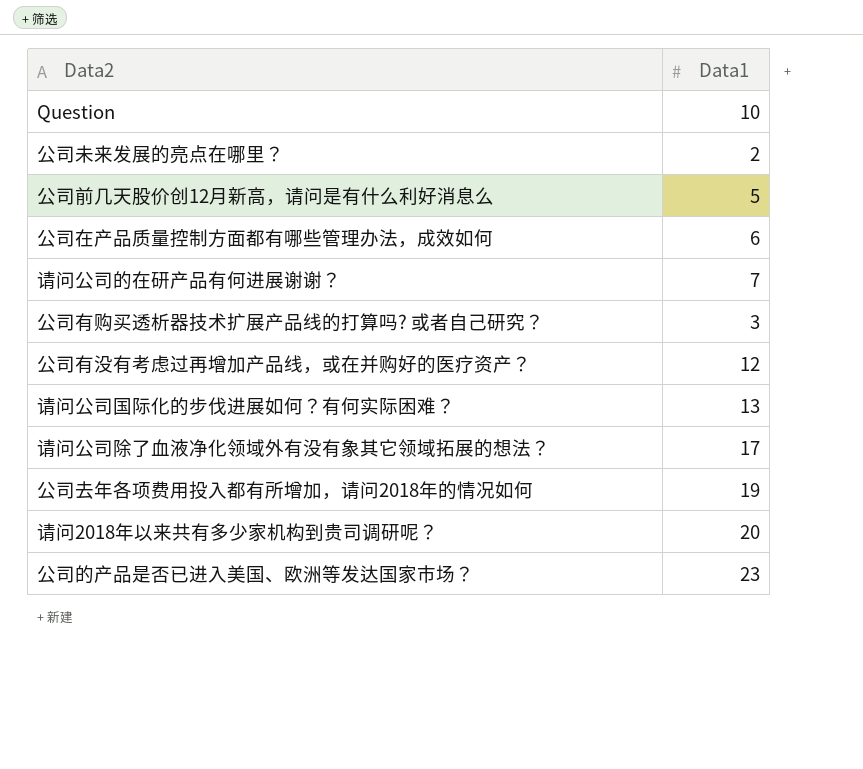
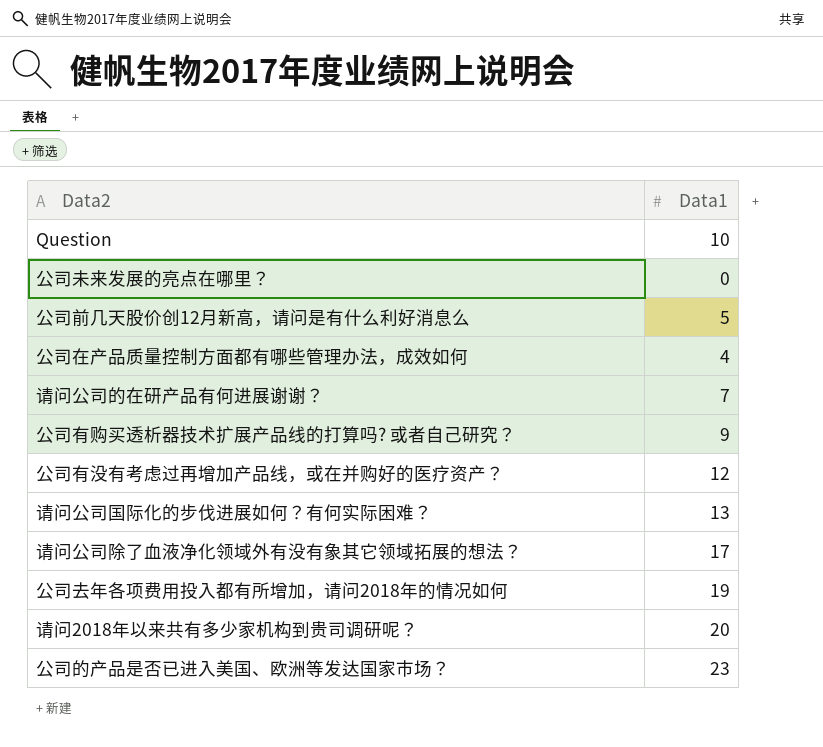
公司未来发展的亮点在哪里？ | Data1: 2 -> 0
公司在产品质量控制方面都有哪些管理办法，成效如何 | Data1: 6 -> 4
公司有购买透析器技术扩展产品线的打算吗? 或者自己研究？ | Data1: 3 -> 9

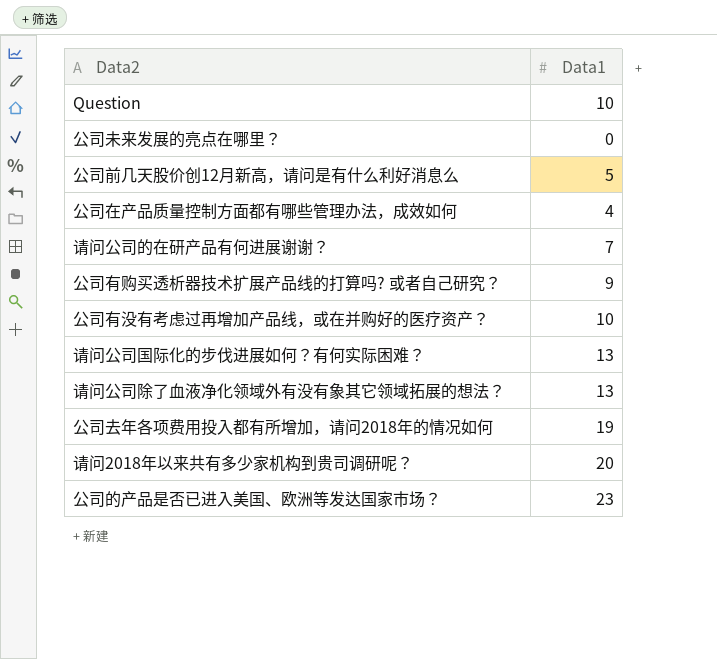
公司有没有考虑过再增加产品线，或在并购好的医疗资产？ | Data1: 12 -> 10
请问公司除了血液净化领域外有没有象其它领域拓展的想法？ | Data1: 17 -> 13

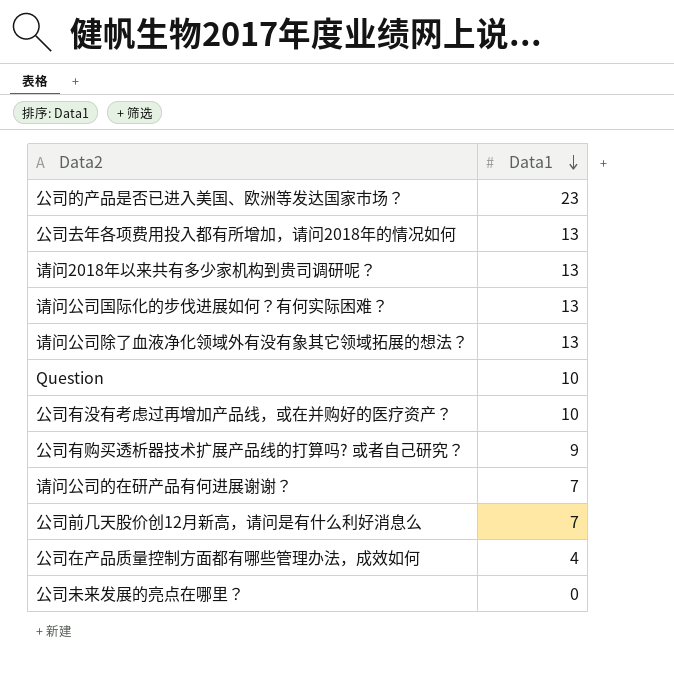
row order: none -> Data1 descending
公司去年各项费用投入都有所增加，请问2018年的情况如何 | Data1: 19 -> 13
请问2018年以来共有多少家机构到贵司调研呢？ | Data1: 20 -> 13
公司前几天股价创12月新高，请问是有什么利好消息么 | Data1: 5 -> 7

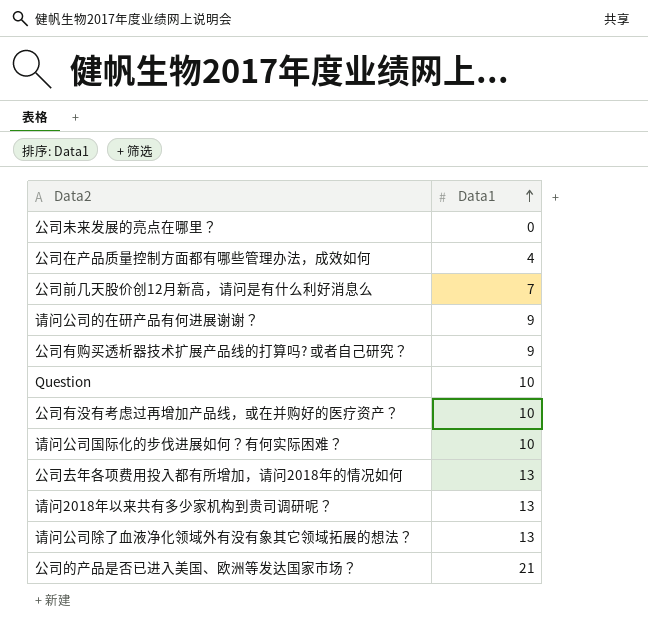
row order: Data1 descending -> Data1 ascending
请问公司的在研产品有何进展谢谢？ | Data1: 7 -> 9
请问公司国际化的步伐进展如何？有何实际困难？ | Data1: 13 -> 10
公司的产品是否已进入美国、欧洲等发达国家市场？ | Data1: 23 -> 21

